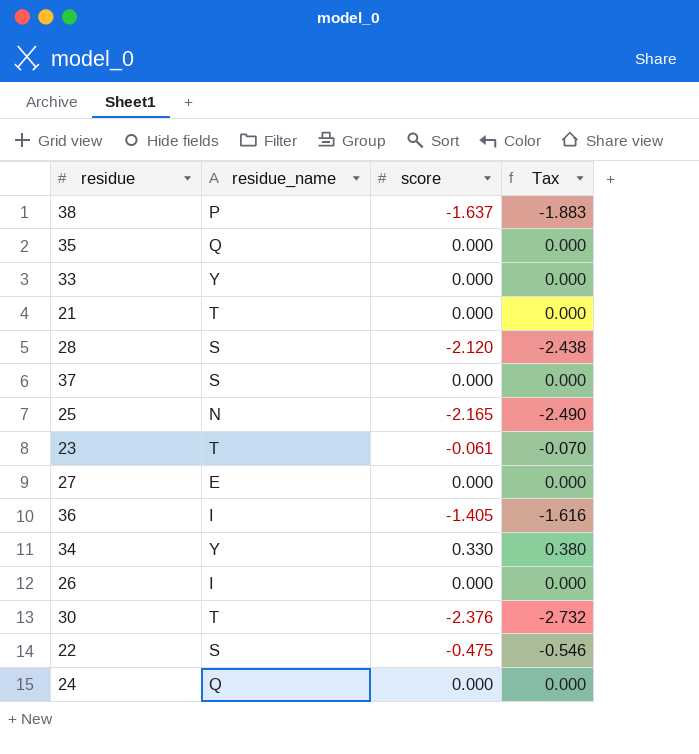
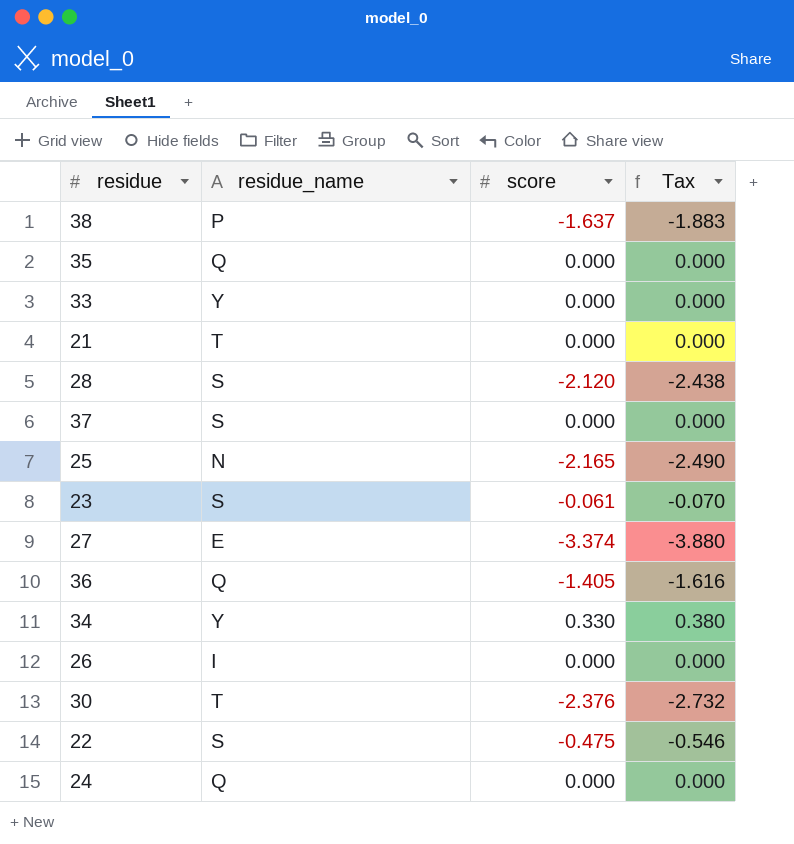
23 | residue_name: T -> S
27 | score: 0.000 -> -3.374
27 | Tax: 0.000 -> -3.880
36 | residue_name: I -> Q

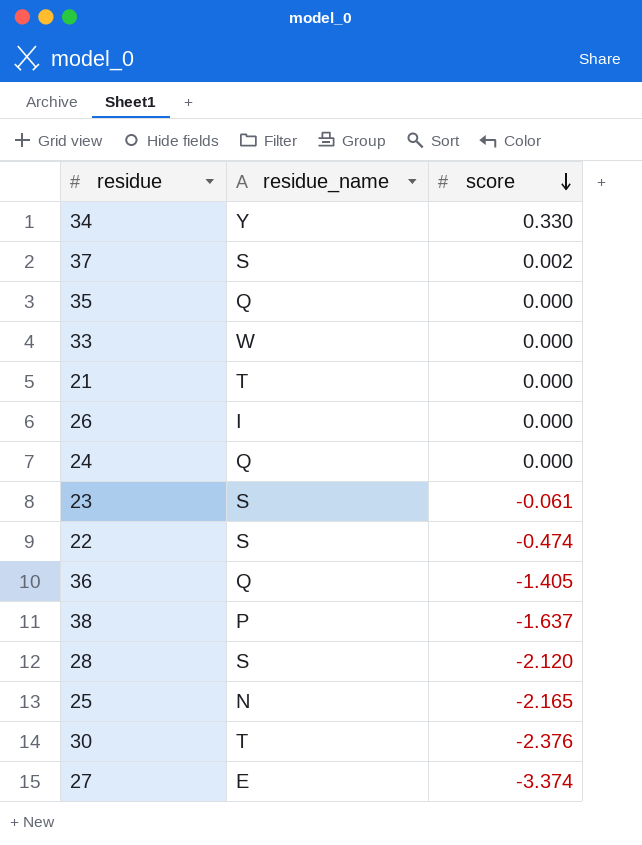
row order: none -> score descending
column Tax | formula: [score] * 1.15 -> none
37 | score: 0.000 -> 0.002
33 | residue_name: Y -> W
22 | score: -0.475 -> -0.474

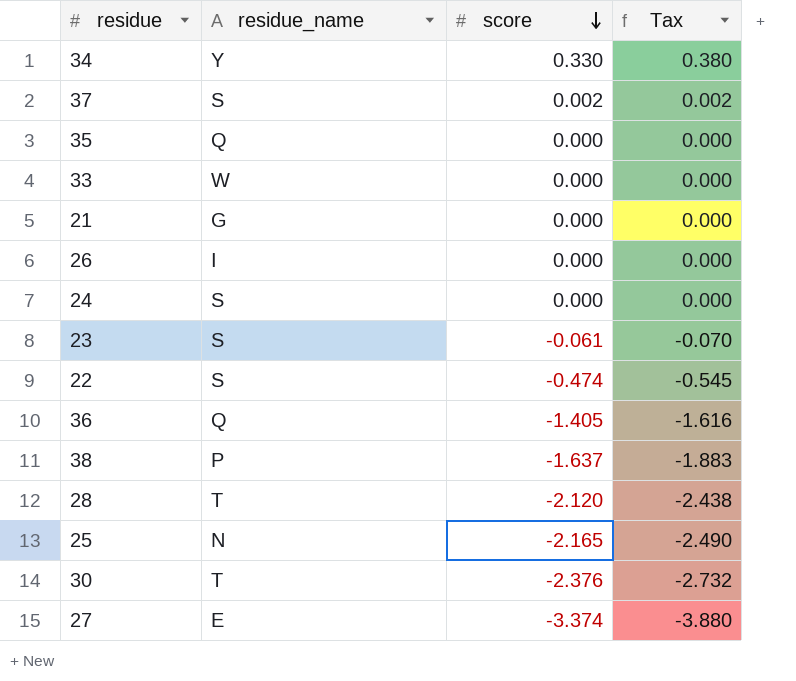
column Tax | formula: none -> [score] * 1.15
21 | residue_name: T -> G
24 | residue_name: Q -> S
28 | residue_name: S -> T

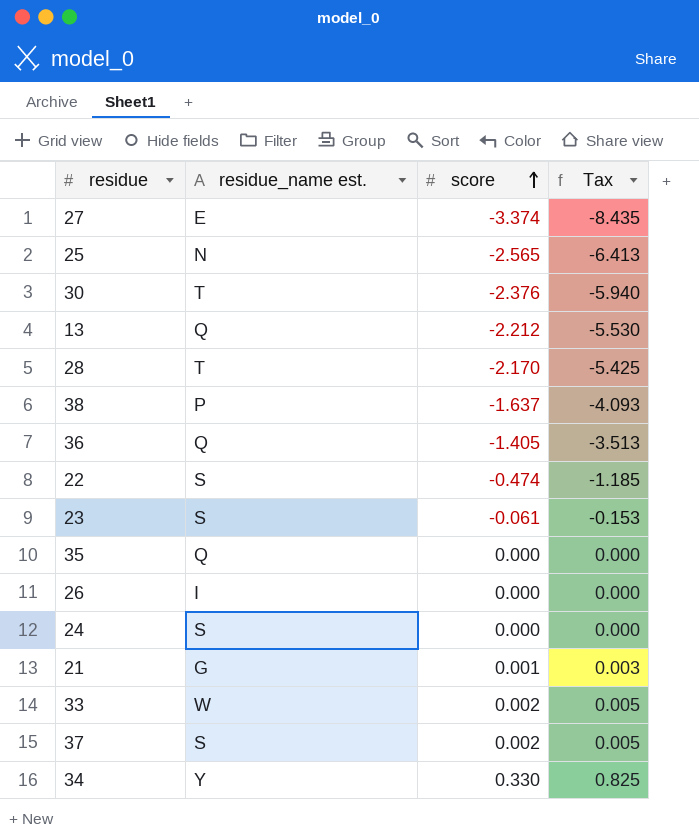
row order: score descending -> score ascending
column name: residue_name -> residue_name est.
column Tax | formula: [score] * 1.15 -> [score] * 2.5
25 | score: -2.165 -> -2.565
row 13: none -> Q | -2.212 | -5.530
28 | score: -2.120 -> -2.170
21 | score: 0.000 -> 0.001
33 | score: 0.000 -> 0.002

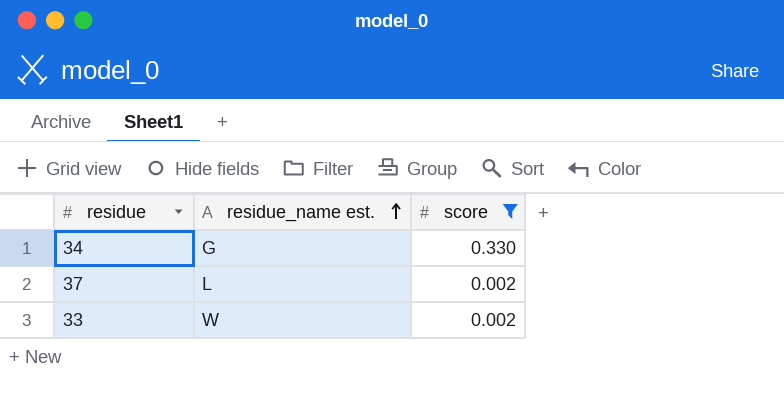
filter: none -> score >= 0.002
row order: score ascending -> residue_name est. ascending
column Tax | formula: [score] * 2.5 -> none
34 | residue_name est.: Y -> G
37 | residue_name est.: S -> L

